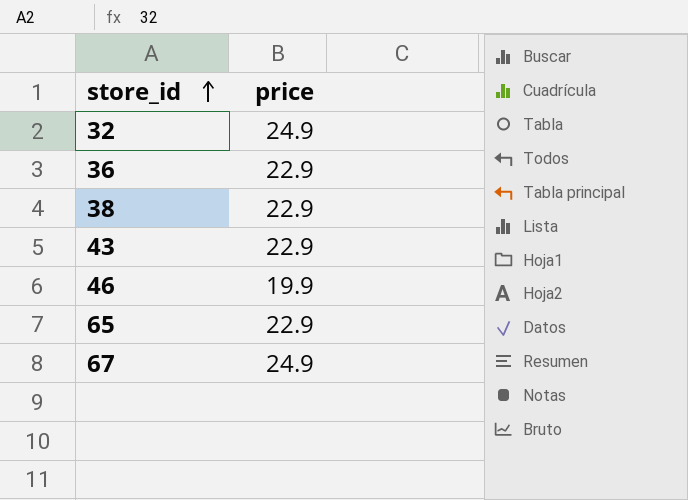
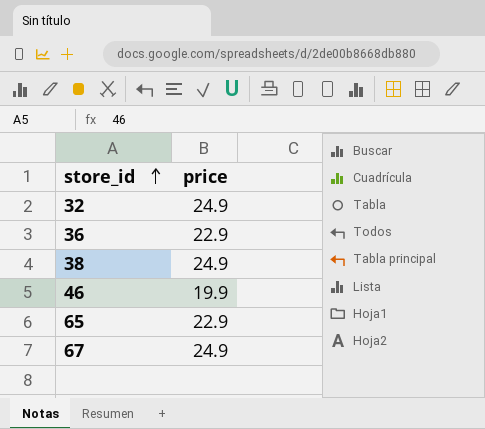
row 43: 22.9 -> none
38 | price: 22.9 -> 24.9

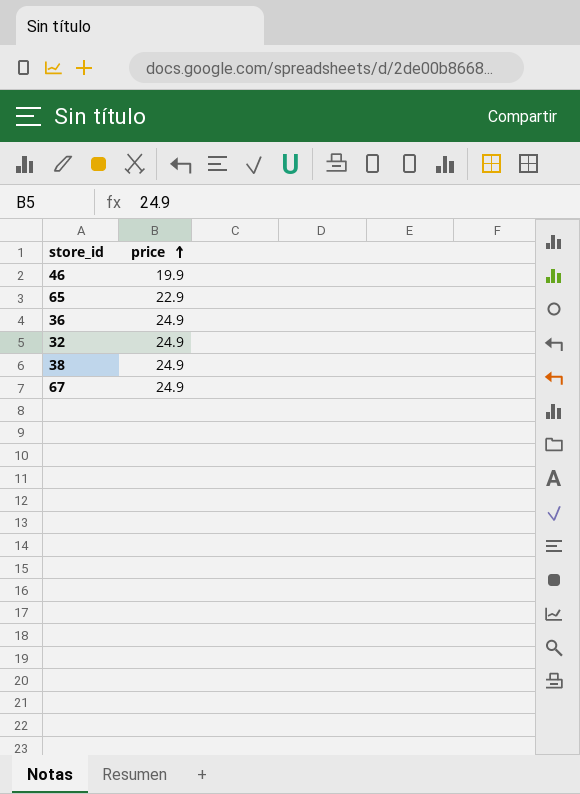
row order: store_id ascending -> price ascending
36 | price: 22.9 -> 24.9

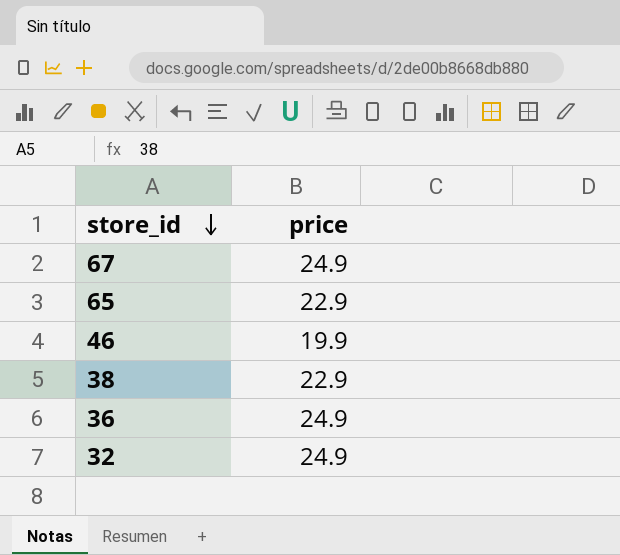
row order: price ascending -> store_id descending
38 | price: 24.9 -> 22.9

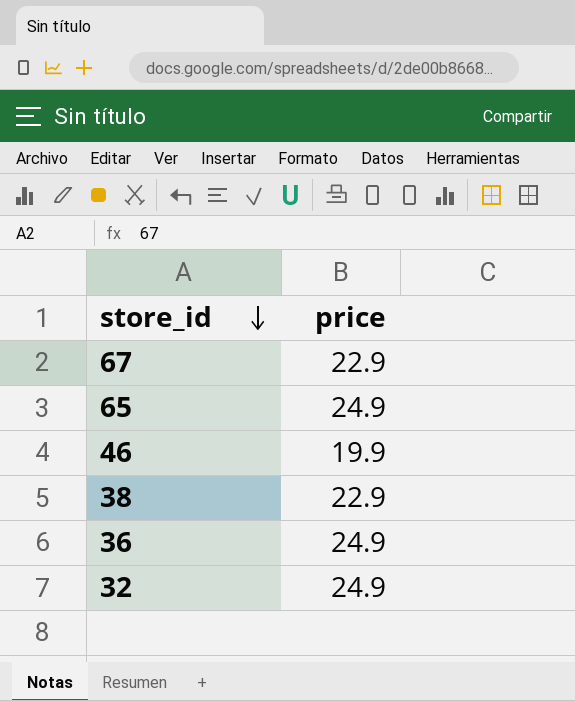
67 | price: 24.9 -> 22.9
65 | price: 22.9 -> 24.9

